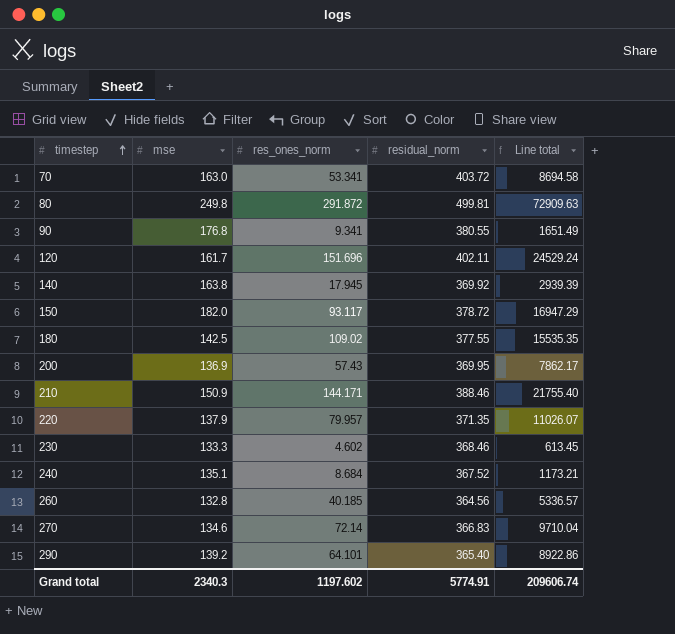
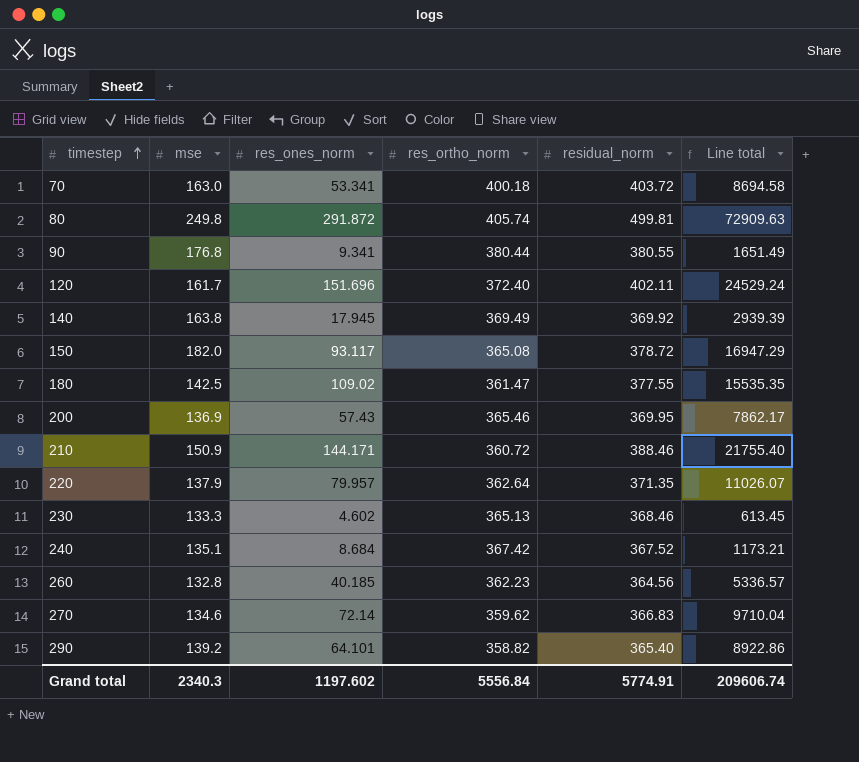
column res_ortho_norm | position: none -> 4

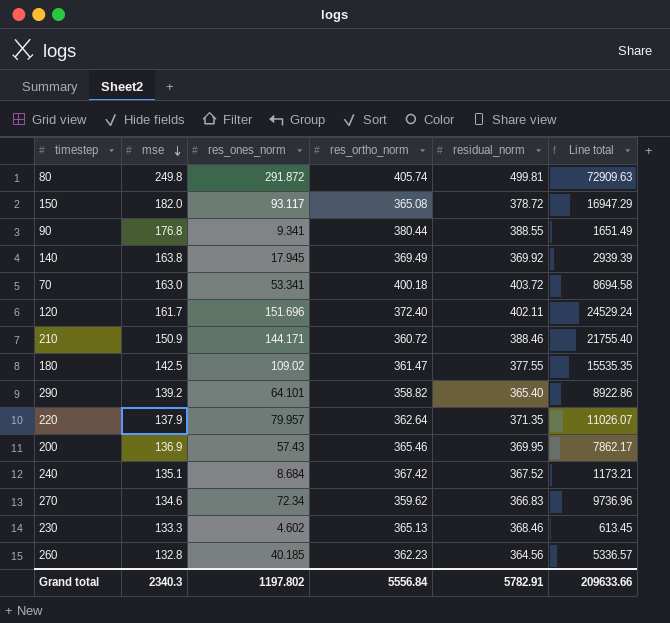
row order: timestep ascending -> mse descending
90 | residual_norm: 380.55 -> 388.55
270 | res_ones_norm: 72.14 -> 72.34
270 | Line total: 9710.04 -> 9736.96
Grand total | res_ones_norm: 1197.602 -> 1197.802
Grand total | residual_norm: 5774.91 -> 5782.91
Grand total | Line total: 209606.74 -> 209633.66

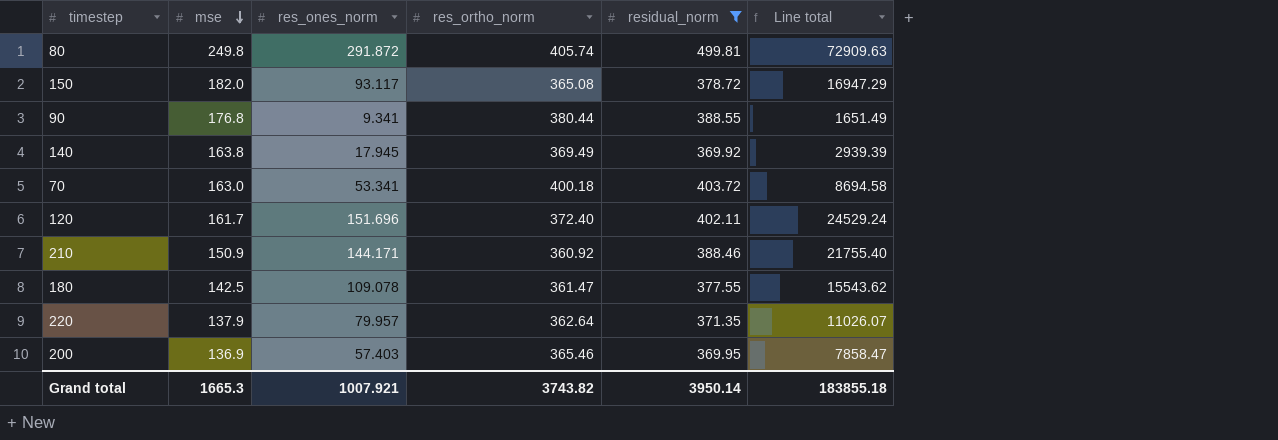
filter: none -> residual_norm >= 369.92
210 | res_ortho_norm: 360.72 -> 360.92
180 | res_ones_norm: 109.02 -> 109.078
180 | Line total: 15535.35 -> 15543.62
200 | res_ones_norm: 57.43 -> 57.403
200 | Line total: 7862.17 -> 7858.47
Grand total | mse: 2340.3 -> 1665.3
Grand total | res_ones_norm: 1197.802 -> 1007.921
Grand total | res_ortho_norm: 5556.84 -> 3743.82
Grand total | residual_norm: 5782.91 -> 3950.14
Grand total | Line total: 209633.66 -> 183855.18

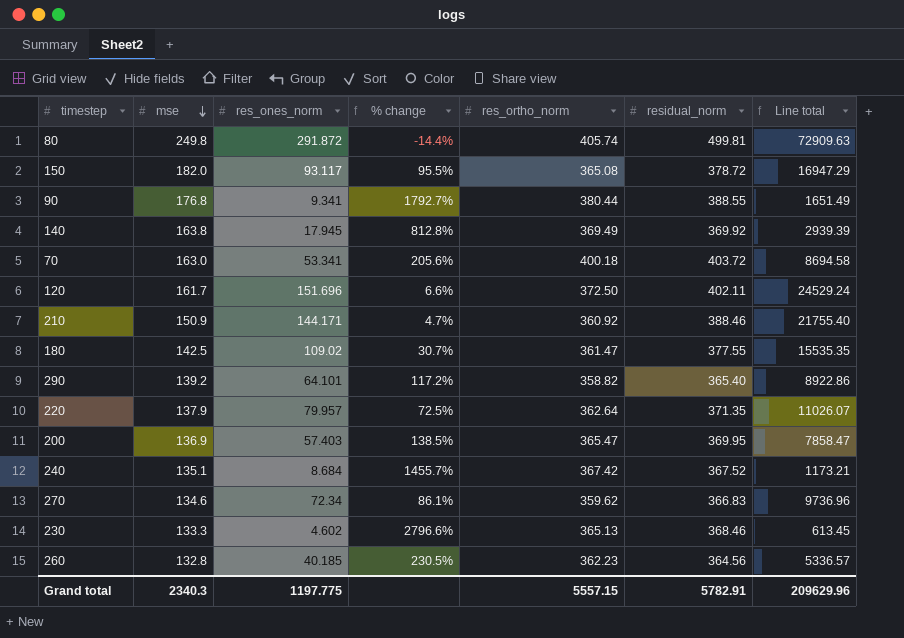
filter: residual_norm >= 369.92 -> none
column % change | formula: none -> ([mse] - [res_ones_norm]) / [res_ones_norm]
120 | res_ortho_norm: 372.40 -> 372.50
180 | res_ones_norm: 109.078 -> 109.02
180 | Line total: 15543.62 -> 15535.35
200 | res_ortho_norm: 365.46 -> 365.47
Grand total | mse: 1665.3 -> 2340.3
Grand total | res_ones_norm: 1007.921 -> 1197.775
Grand total | res_ortho_norm: 3743.82 -> 5557.15
Grand total | residual_norm: 3950.14 -> 5782.91
Grand total | Line total: 183855.18 -> 209629.96

